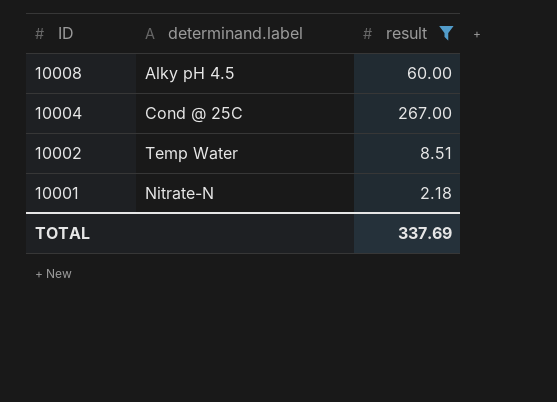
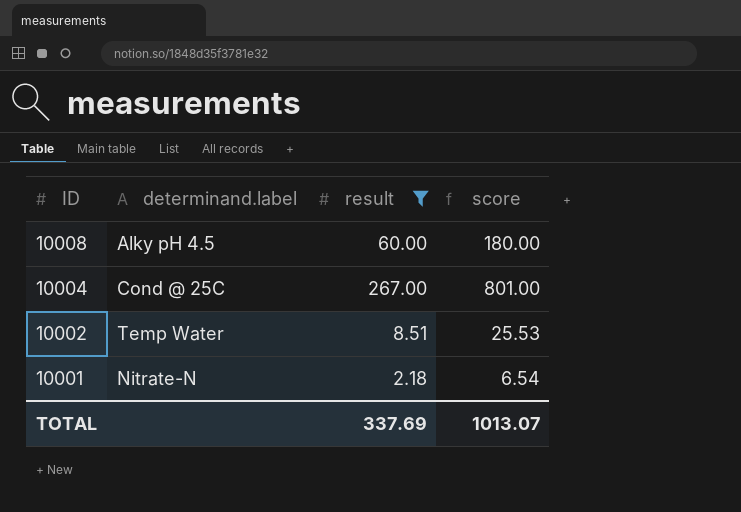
column score | formula: none -> [result] * 3

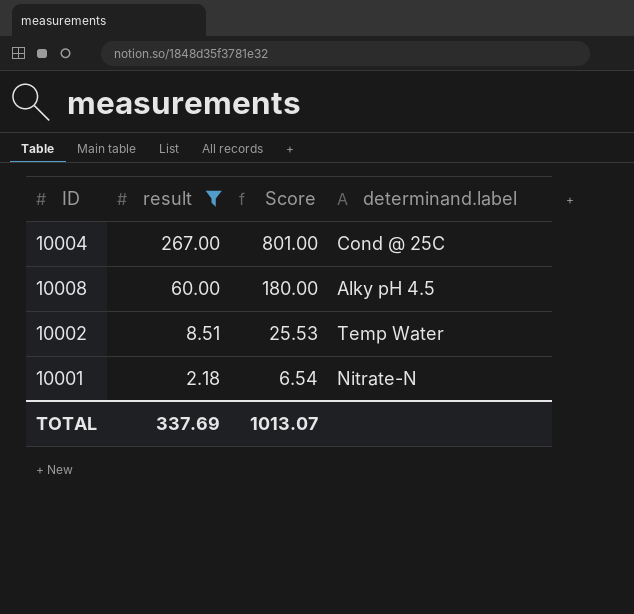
row order: ID descending -> result descending
column name: score -> Score
column determinand.label | position: 2 -> 4

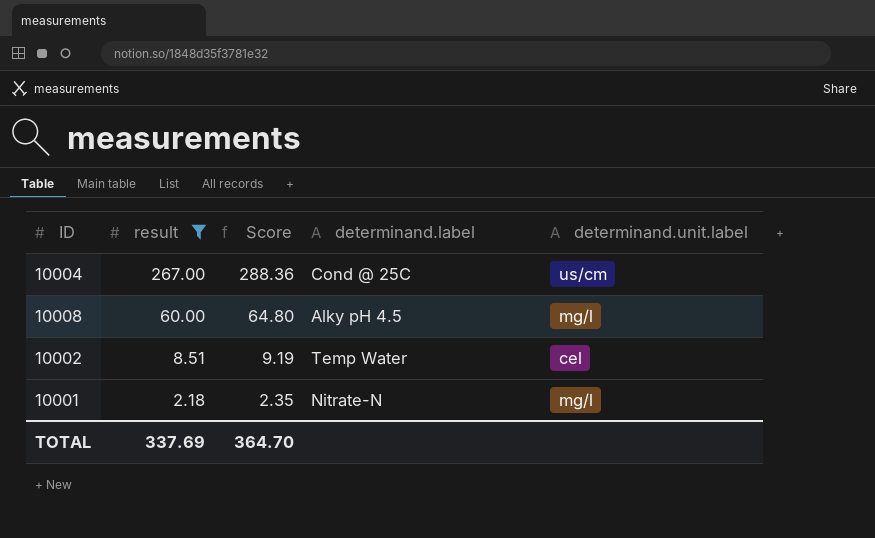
column Score | formula: [result] * 3 -> [result] * 1.08
column determinand.unit.label | position: none -> 5
TOTAL | Score: 1013.07 -> 364.70

